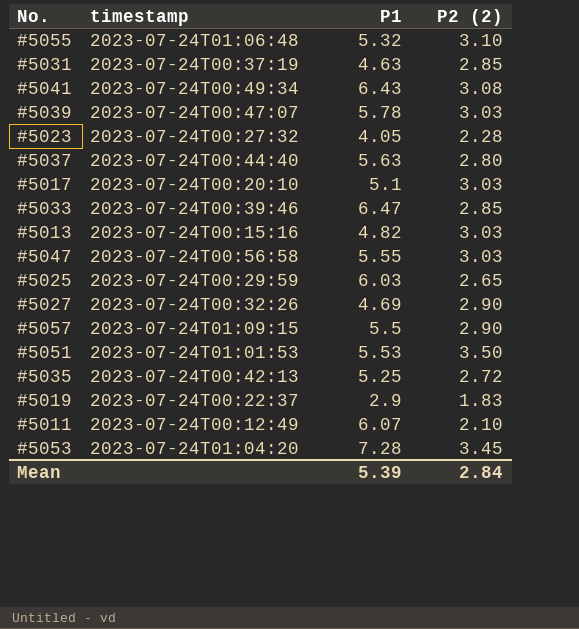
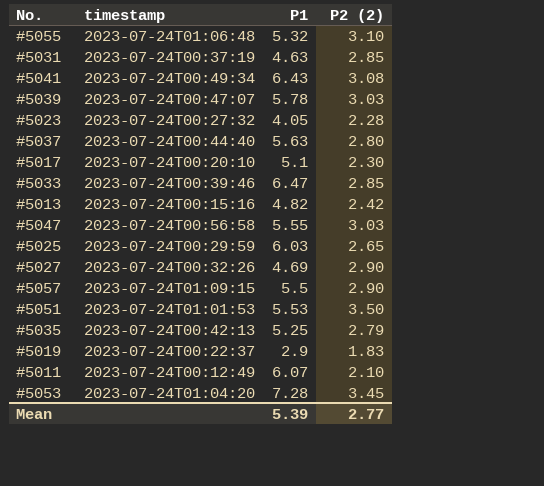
#5017 | P2 (2): 3.03 -> 2.30
#5013 | P2 (2): 3.03 -> 2.42
#5035 | P2 (2): 2.72 -> 2.79
Mean | P2 (2): 2.84 -> 2.77

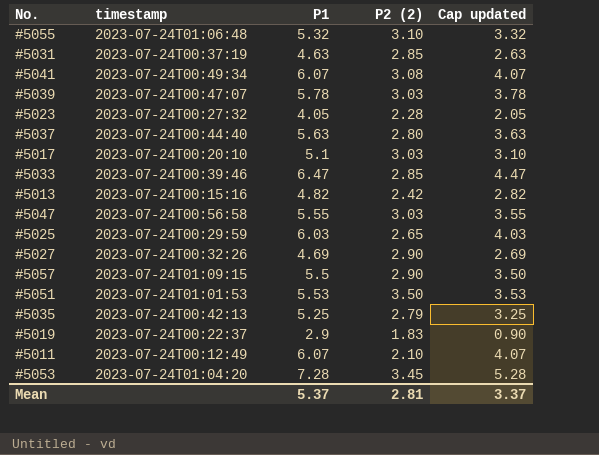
column Cap updated | formula: none -> [P1] - 2
#5041 | P1: 6.43 -> 6.07
#5017 | P2 (2): 2.30 -> 3.03
Mean | P1: 5.39 -> 5.37
Mean | P2 (2): 2.77 -> 2.81

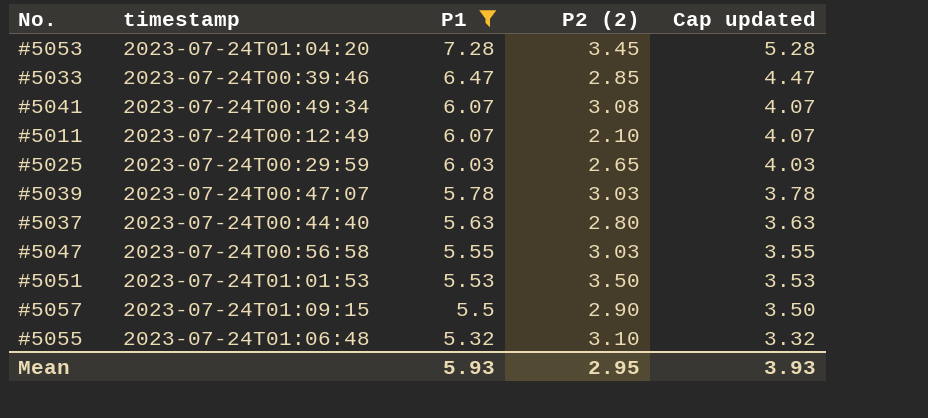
filter: none -> P1 >= 5.32
row order: none -> P1 descending
Mean | P1: 5.37 -> 5.93
Mean | P2 (2): 2.81 -> 2.95
Mean | Cap updated: 3.37 -> 3.93

